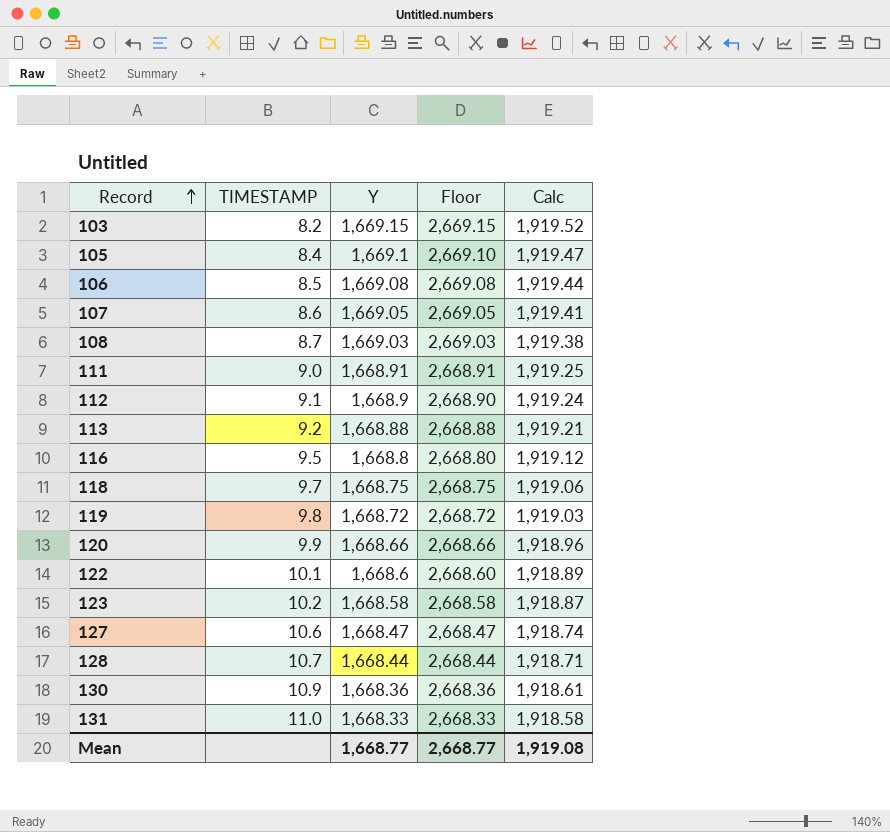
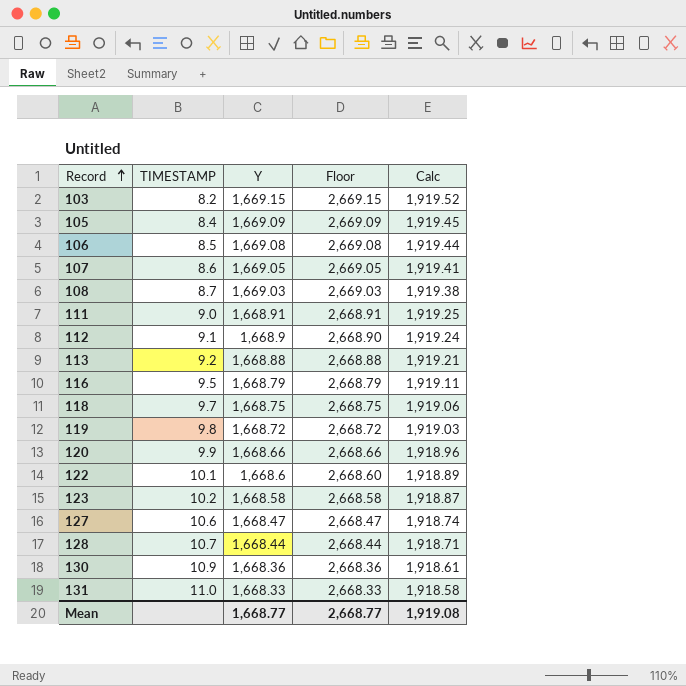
105 | Y: 1,669.1 -> 1,669.09
105 | Floor: 2,669.10 -> 2,669.09
105 | Calc: 1,919.47 -> 1,919.45
116 | Y: 1,668.8 -> 1,668.79
116 | Floor: 2,668.80 -> 2,668.79
116 | Calc: 1,919.12 -> 1,919.11

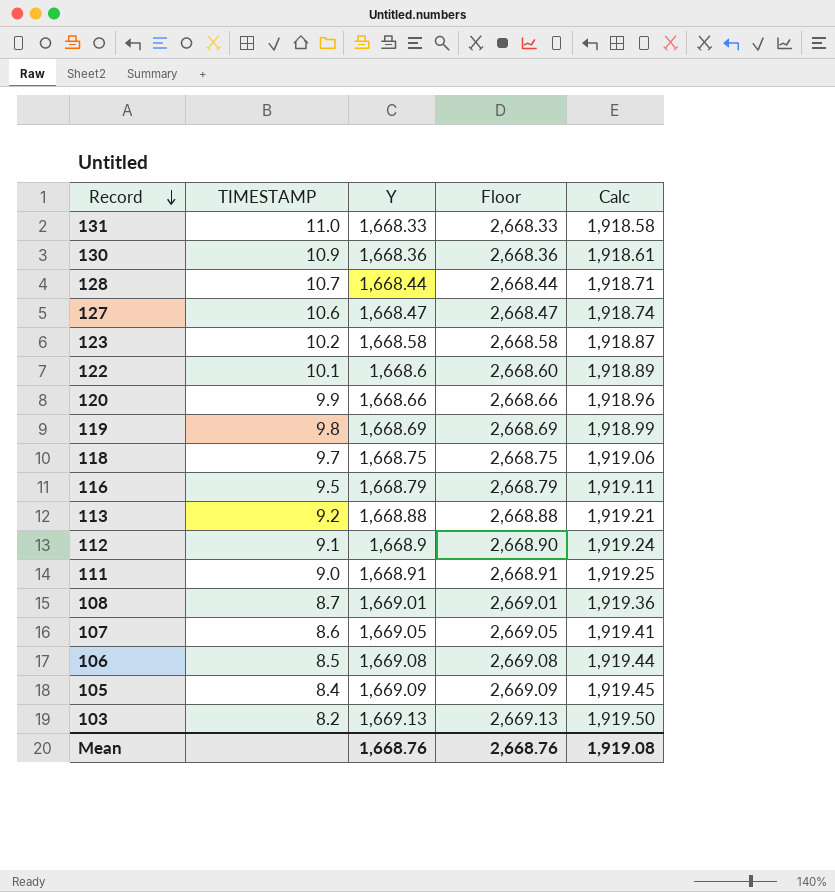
row order: Record ascending -> Record descending
119 | Y: 1,668.72 -> 1,668.69
119 | Floor: 2,668.72 -> 2,668.69
119 | Calc: 1,919.03 -> 1,918.99
108 | Y: 1,669.03 -> 1,669.01
108 | Floor: 2,669.03 -> 2,669.01
108 | Calc: 1,919.38 -> 1,919.36
103 | Y: 1,669.15 -> 1,669.13
103 | Floor: 2,669.15 -> 2,669.13
103 | Calc: 1,919.52 -> 1,919.50
Mean | Y: 1,668.77 -> 1,668.76
Mean | Floor: 2,668.77 -> 2,668.76

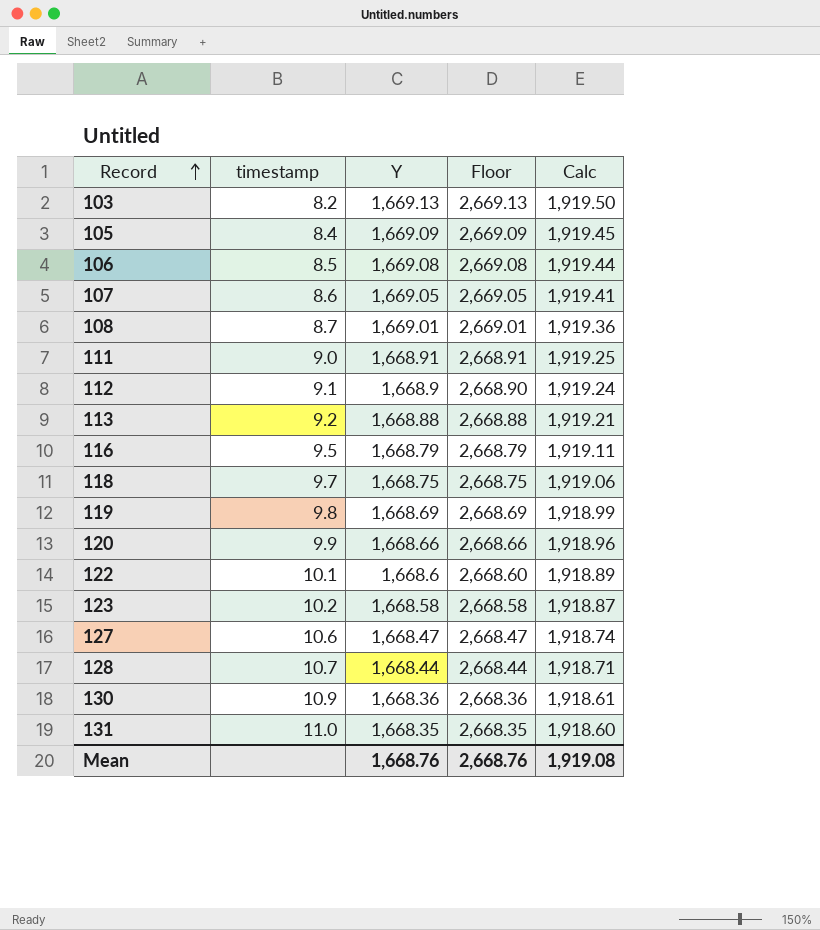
row order: Record descending -> Record ascending
column name: TIMESTAMP -> timestamp
131 | Y: 1,668.33 -> 1,668.35
131 | Floor: 2,668.33 -> 2,668.35
131 | Calc: 1,918.58 -> 1,918.60

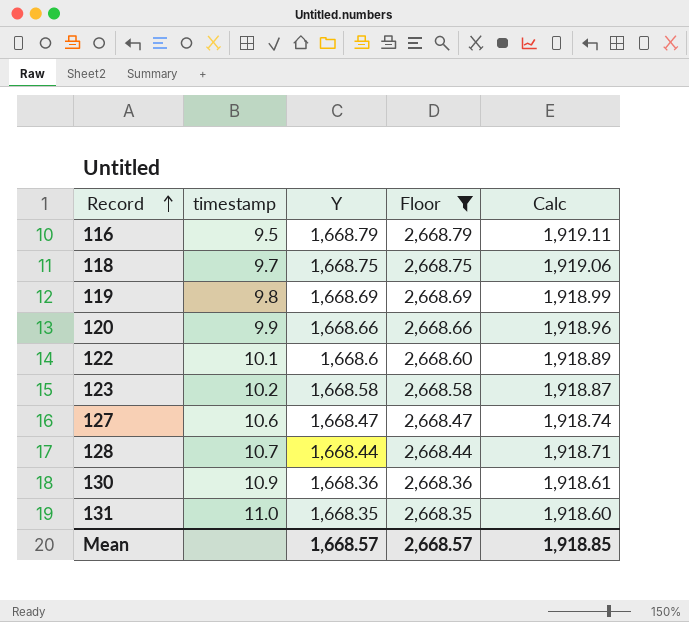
filter: none -> Floor <= 2,668.79
Mean | Y: 1,668.76 -> 1,668.57
Mean | Floor: 2,668.76 -> 2,668.57
Mean | Calc: 1,919.08 -> 1,918.85

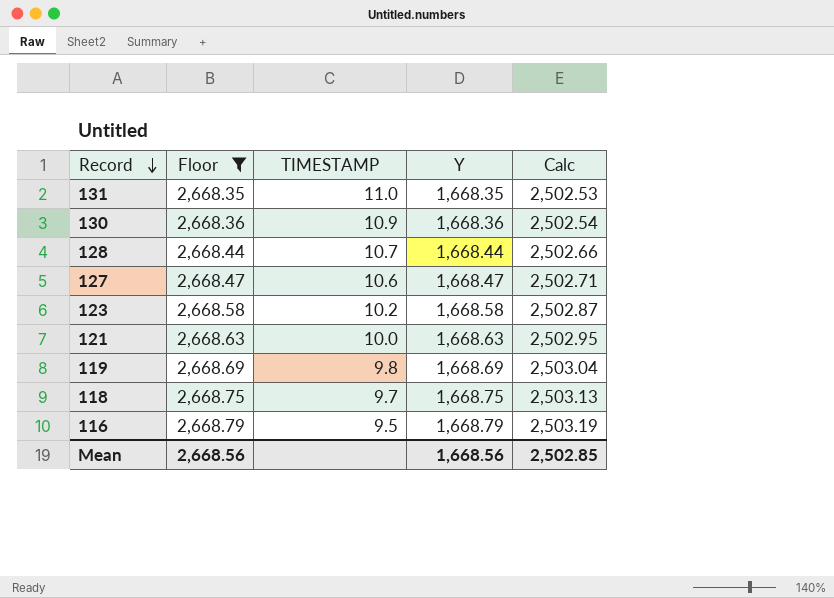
row order: Record ascending -> Record descending
column Floor | position: 4 -> 2
column name: timestamp -> TIMESTAMP
column Calc | formula: [Y] * 1.15 -> [Y] * 1.5
row 120: 9.9 | 1,668.66 | 2,668.66 | 1,918.96 -> none
row 122: 10.1 | 1,668.6 | 2,668.60 | 1,918.89 -> none
row 121: none -> 2,668.63 | 10.0 | 1,668.63 | 2,502.95
Mean | Floor: 2,668.57 -> 2,668.56
Mean | Y: 1,668.57 -> 1,668.56
Mean | Calc: 1,918.85 -> 2,502.85

